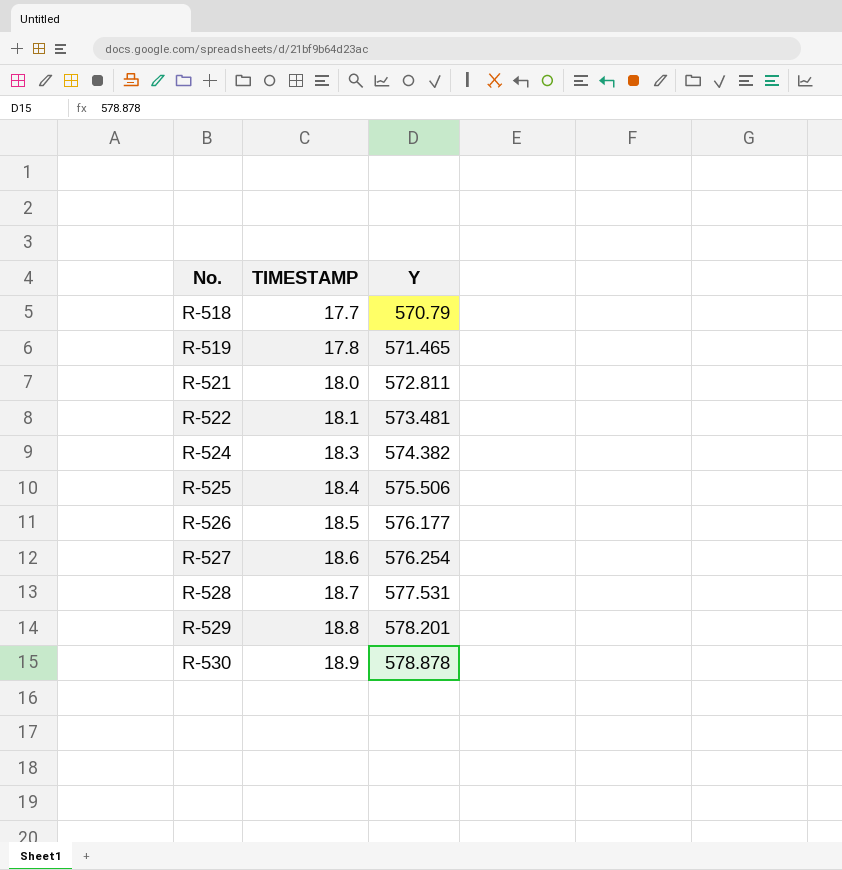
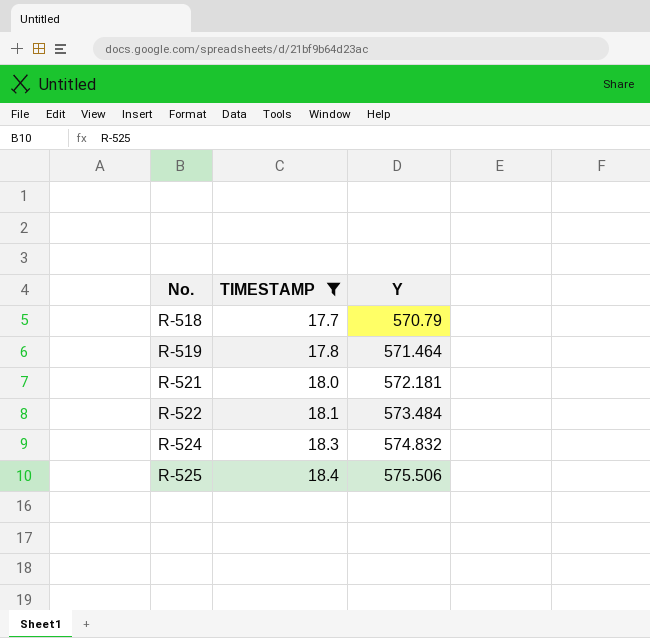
filter: none -> TIMESTAMP <= 18.4
R-519 | Y: 571.465 -> 571.464
R-521 | Y: 572.811 -> 572.181
R-522 | Y: 573.481 -> 573.484
R-524 | Y: 574.382 -> 574.832

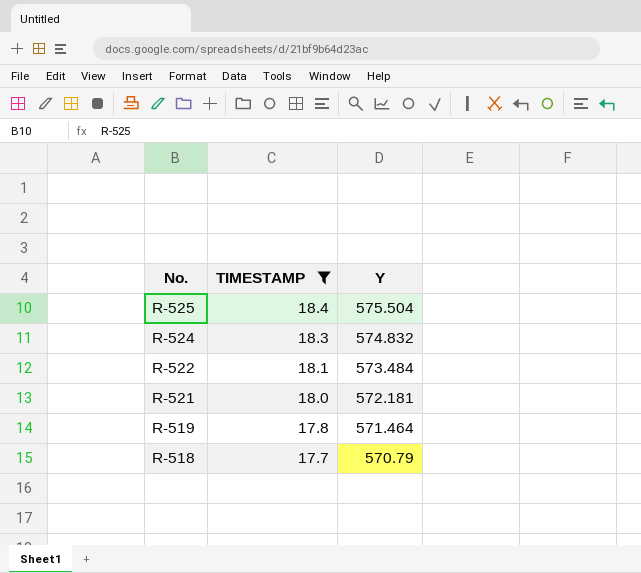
row order: No. ascending -> No. descending
R-525 | Y: 575.506 -> 575.504

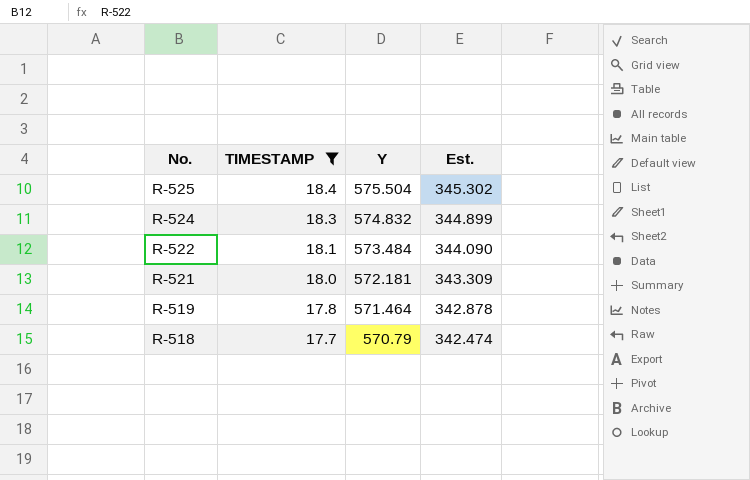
column Est. | formula: none -> [Y] * 0.6

